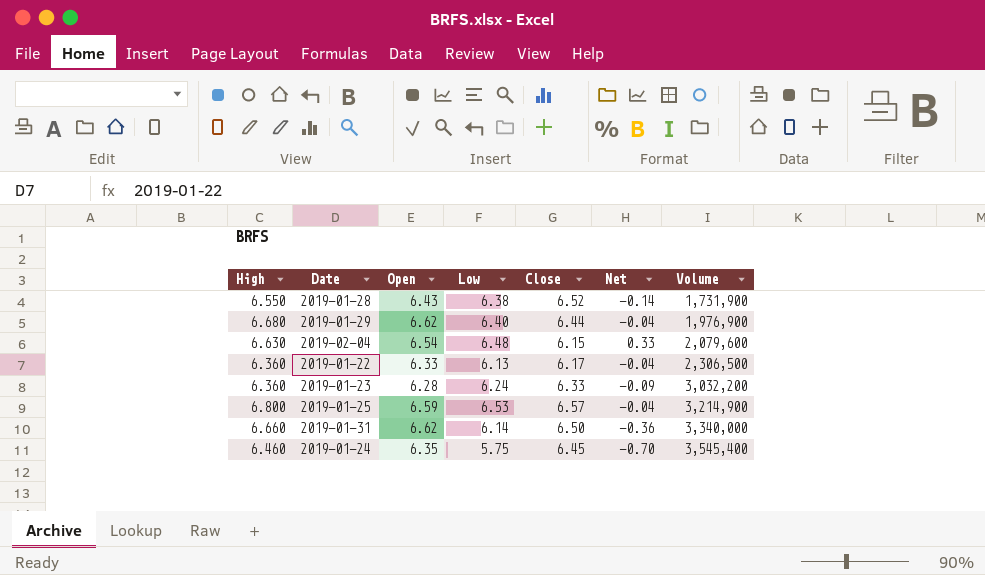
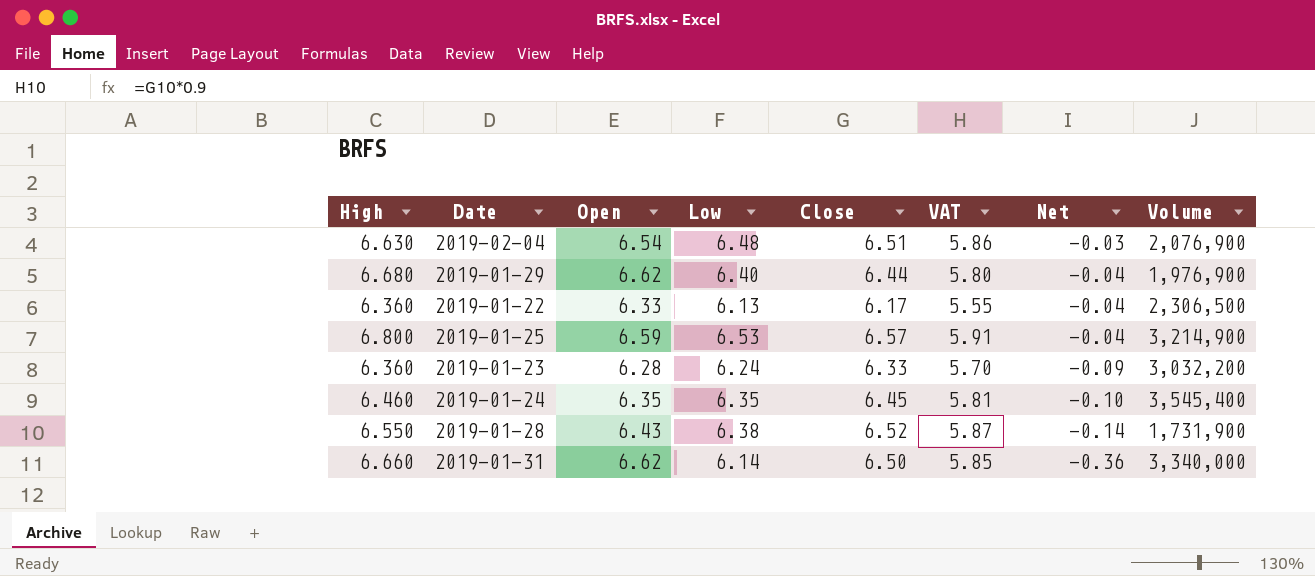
row order: Volume ascending -> Net descending
column VAT | formula: none -> [Close] * 0.9
2019-02-04 | Close: 6.15 -> 6.51
2019-02-04 | Net: 0.33 -> -0.03
2019-02-04 | Volume: 2,079,600 -> 2,076,900
2019-01-24 | Low: 5.75 -> 6.35
2019-01-24 | Net: -0.70 -> -0.10

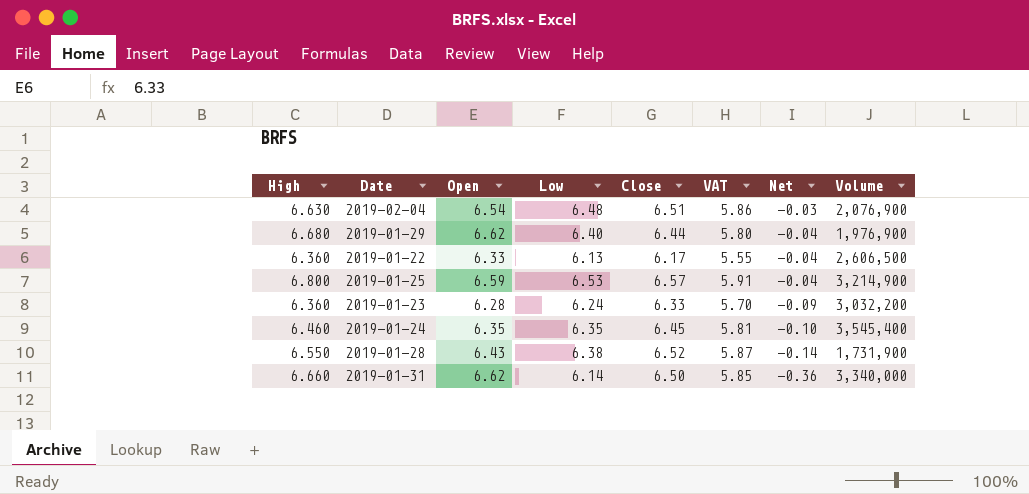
2019-01-22 | Volume: 2,306,500 -> 2,606,500

